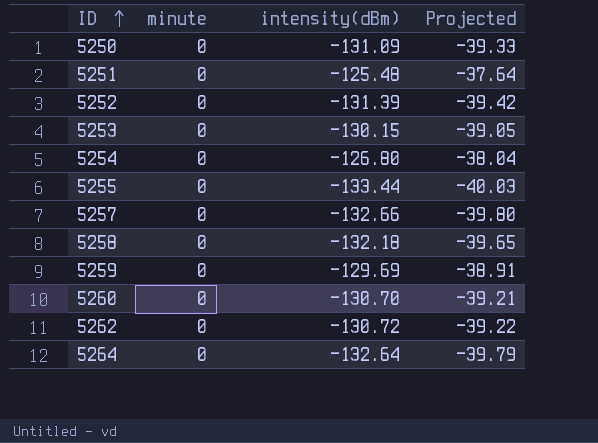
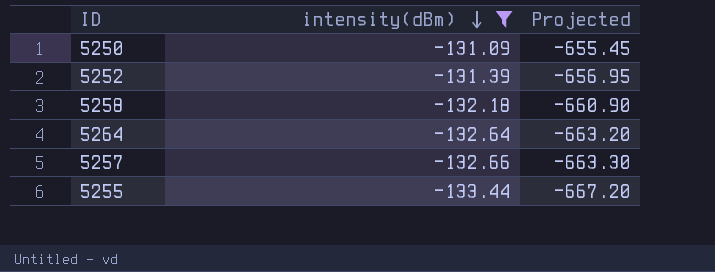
filter: none -> intensity(dBm) <= -131.09
row order: ID ascending -> intensity(dBm) descending
column minute | position: 2 -> none
column Projected | formula: [intensity(dBm)] * 0.3 -> [intensity(dBm)] * 5

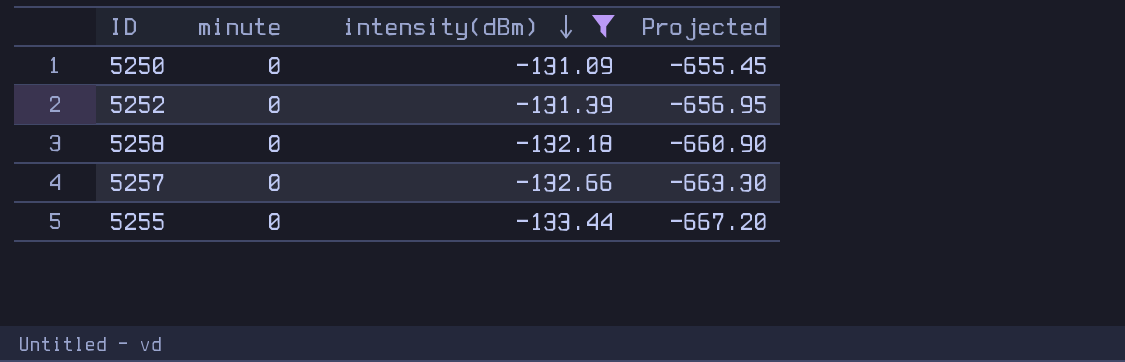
column minute | position: none -> 2
row 5264: -132.64 | -663.20 -> none

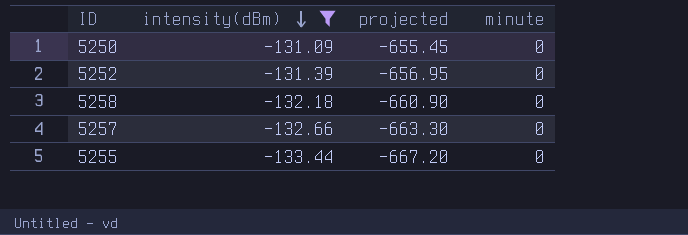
column name: Projected -> projected
column minute | position: 2 -> 4

